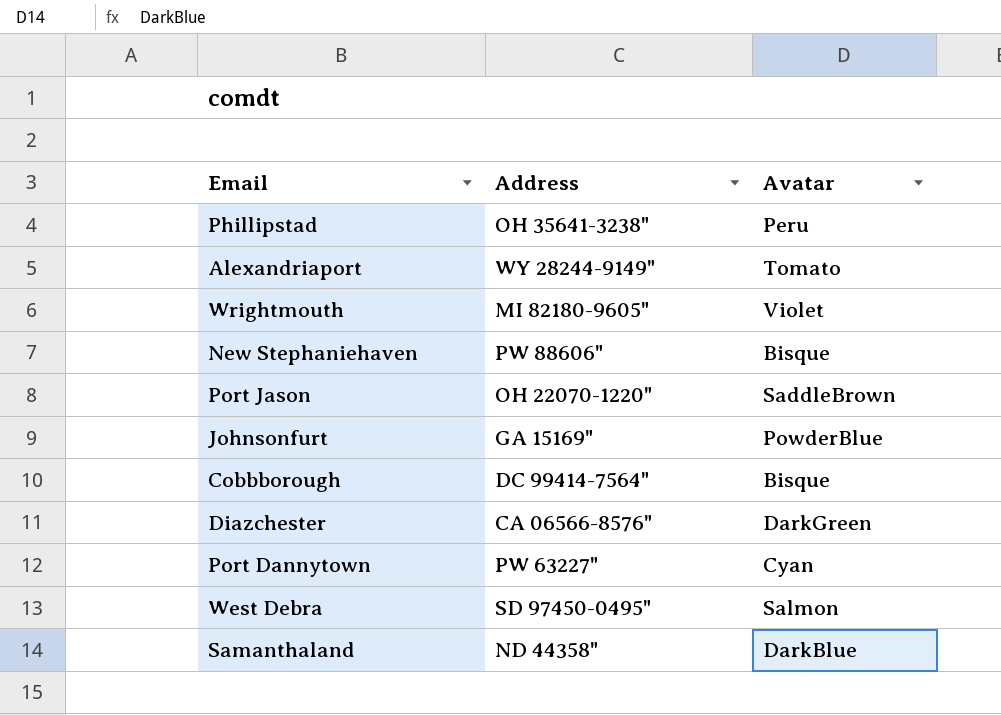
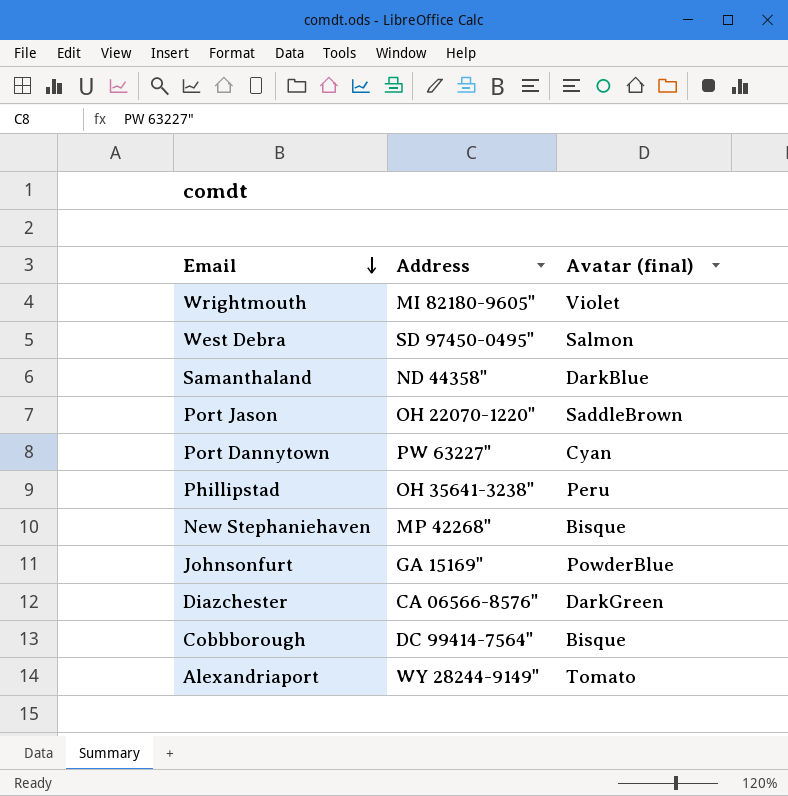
row order: none -> Email descending
column name: Avatar -> Avatar (final)
New Stephaniehaven | Address: PW 88606" -> MP 42268"

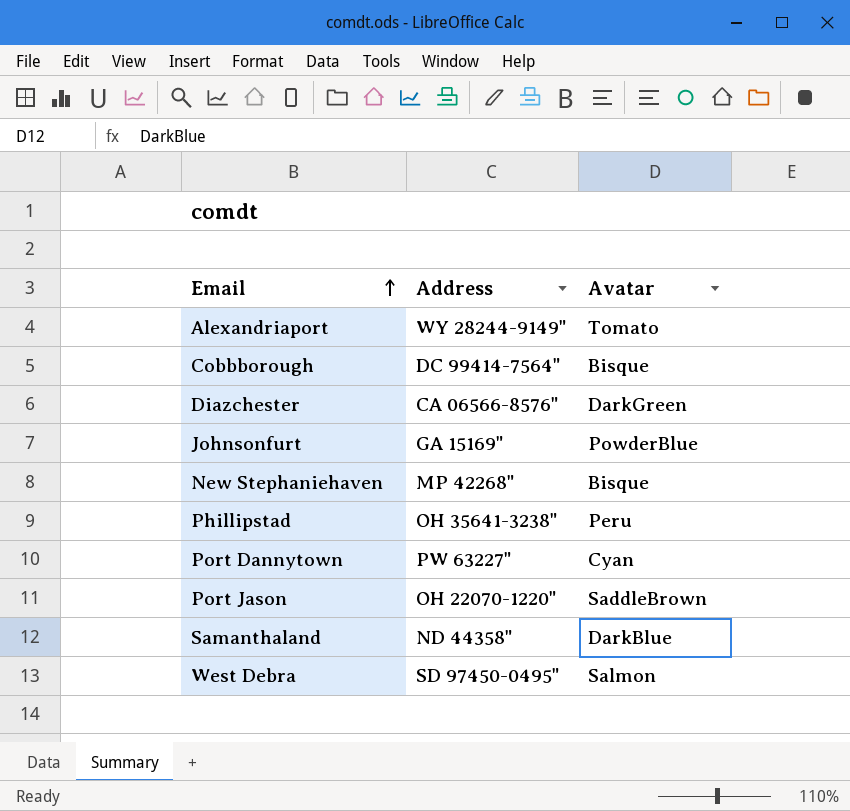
row order: Email descending -> Email ascending
column name: Avatar (final) -> Avatar
row Wrightmouth: MI 82180-9605" | Violet -> none

